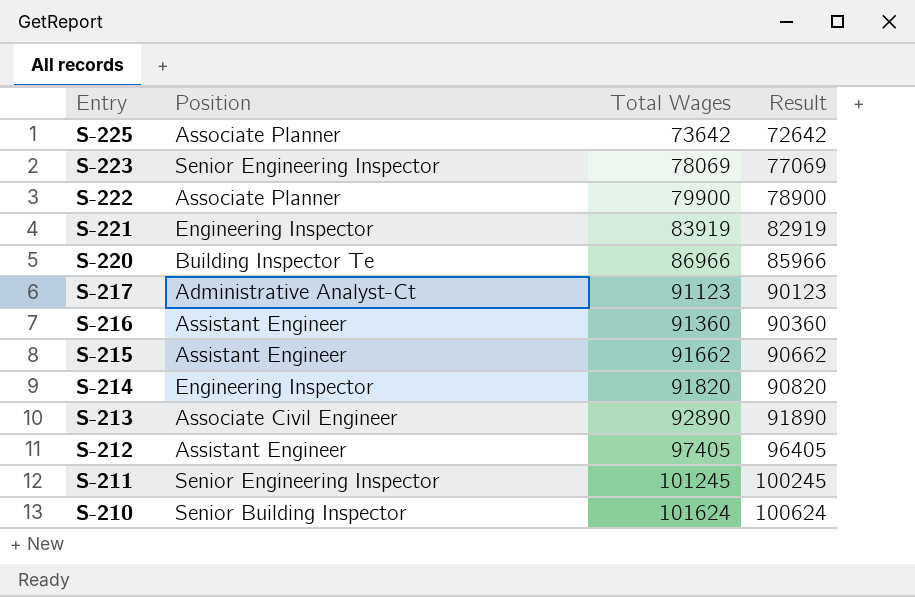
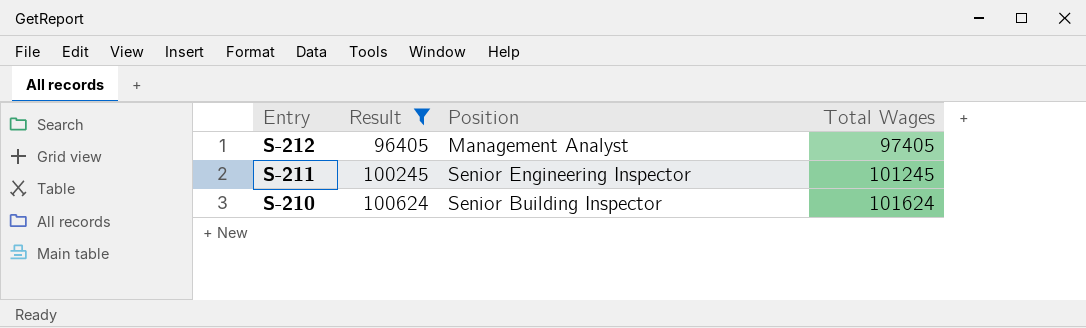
filter: none -> Result >= 96405
column Result | position: 4 -> 2
S-212 | Position: Assistant Engineer -> Management Analyst

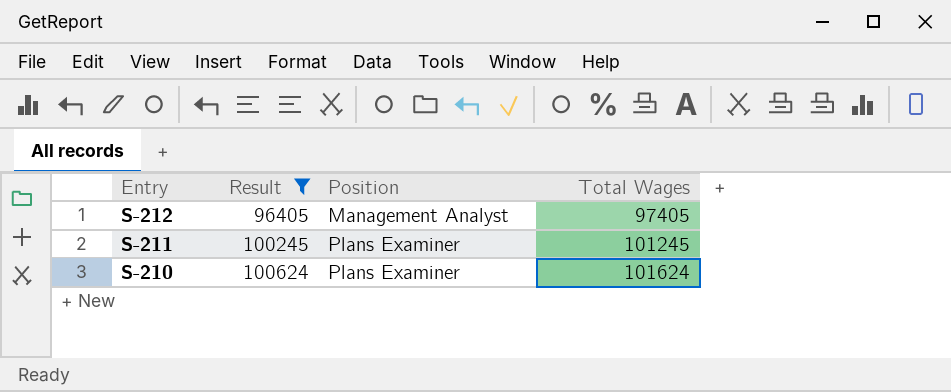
S-211 | Position: Senior Engineering Inspector -> Plans Examiner
S-210 | Position: Senior Building Inspector -> Plans Examiner

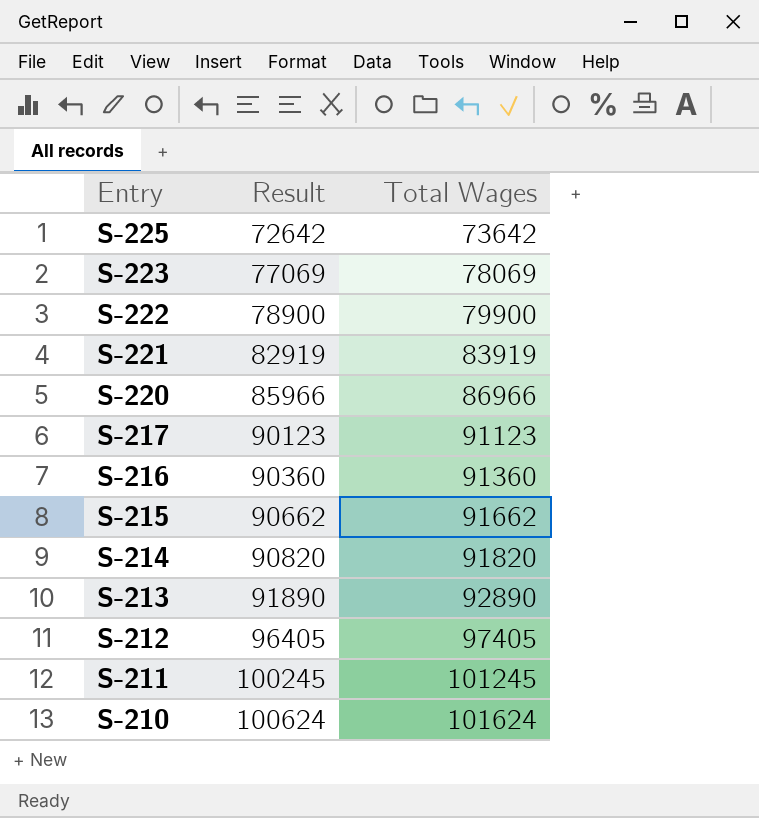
filter: Result >= 96405 -> none
column Position | position: 3 -> none

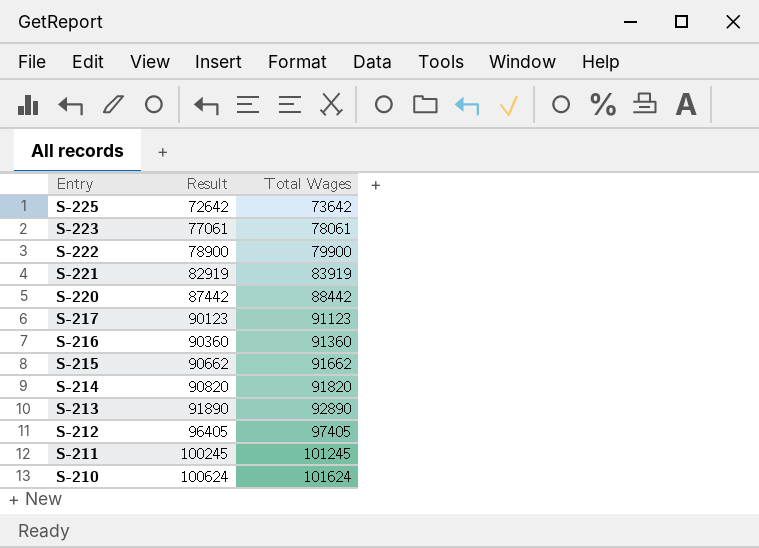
S-223 | Result: 77069 -> 77061
S-223 | Total Wages: 78069 -> 78061
S-220 | Result: 85966 -> 87442
S-220 | Total Wages: 86966 -> 88442

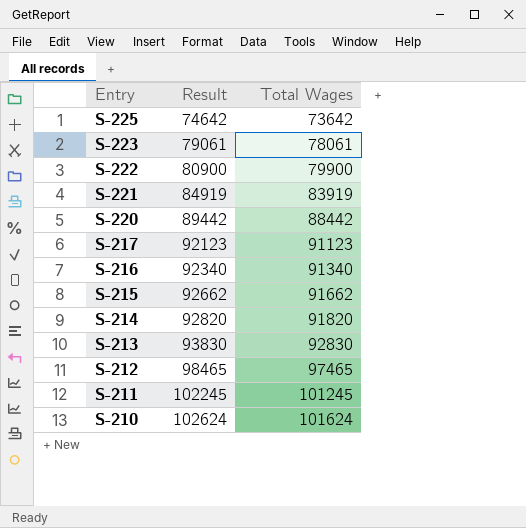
column Result | formula: [Total Wages] - 1000 -> [Total Wages] + 1000
S-216 | Total Wages: 91360 -> 91340
S-213 | Total Wages: 92890 -> 92830
S-212 | Total Wages: 97405 -> 97465

